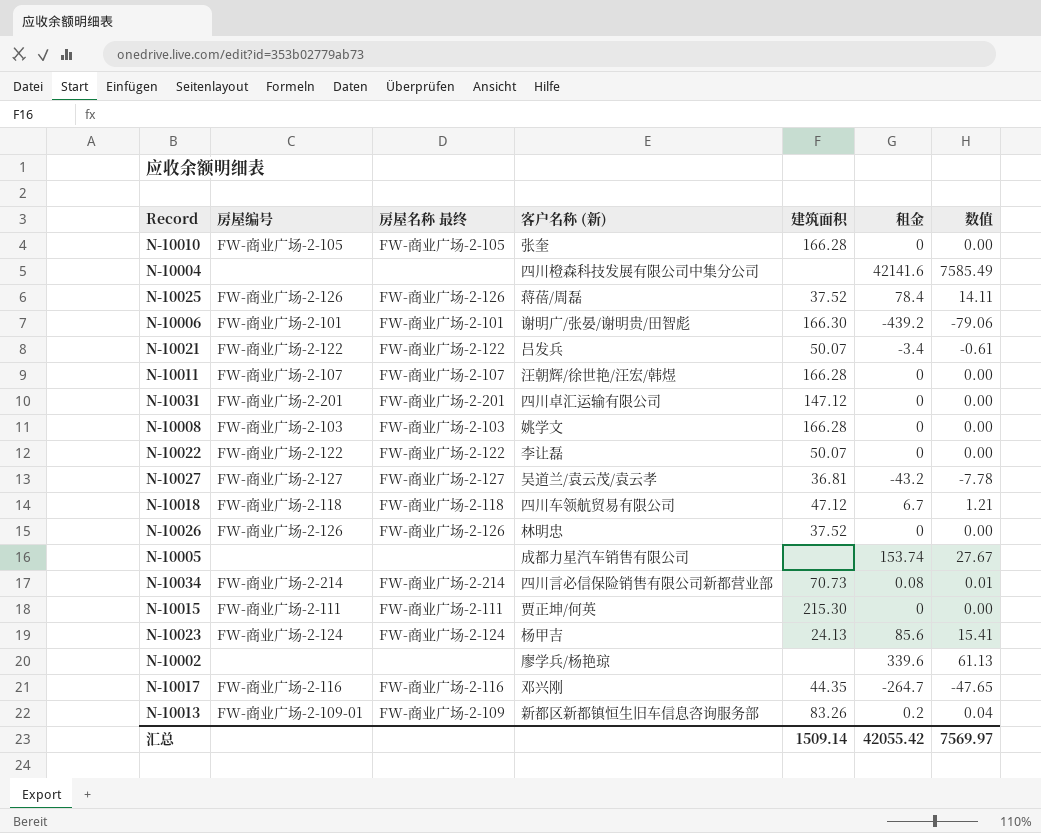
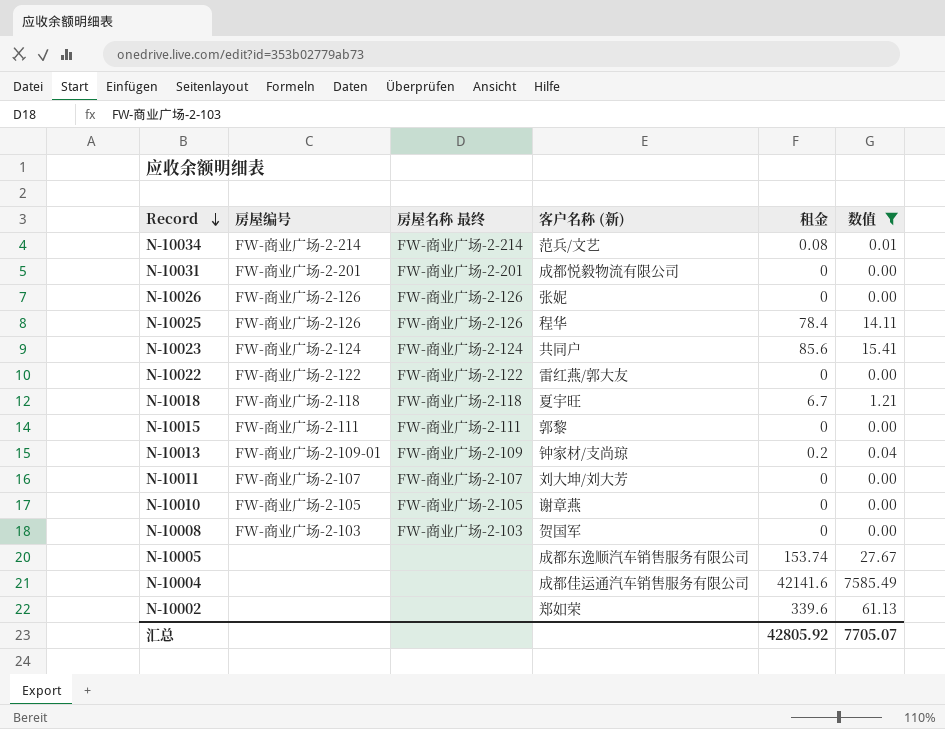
filter: none -> 数值 >= 0.00
row order: none -> Record descending
column 建筑面积 | position: 5 -> none
N-10034 | 客户名称 (新): 四川言必信保险销售有限公司新都营业部 -> 范兵/文艺
N-10031 | 客户名称 (新): 四川卓汇运输有限公司 -> 成都悦毅物流有限公司
N-10026 | 客户名称 (新): 林明忠 -> 张妮
N-10025 | 客户名称 (新): 蒋蓓/周磊 -> 程华
N-10023 | 客户名称 (新): 杨甲吉 -> 共同户
N-10022 | 客户名称 (新): 李让磊 -> 雷红燕/郭大友
N-10018 | 客户名称 (新): 四川车领航贸易有限公司 -> 夏宇旺
N-10015 | 客户名称 (新): 贾正坤/何英 -> 郭黎
N-10013 | 客户名称 (新): 新都区新都镇恒生旧车信息咨询服务部 -> 钟家材/支尚琼
N-10011 | 客户名称 (新): 汪朝辉/徐世艳/汪宏/韩煜 -> 刘大坤/刘大芳
N-10010 | 客户名称 (新): 张奎 -> 谢章燕
N-10008 | 客户名称 (新): 姚学文 -> 贺国军
N-10005 | 客户名称 (新): 成都力星汽车销售有限公司 -> 成都东逸顺汽车销售服务有限公司
N-10004 | 客户名称 (新): 四川橙森科技发展有限公司中集分公司 -> 成都佳运通汽车销售服务有限公司
N-10002 | 客户名称 (新): 廖学兵/杨艳琼 -> 郑如荣
汇总 | 租金: 42055.42 -> 42805.92
汇总 | 数值: 7569.97 -> 7705.07

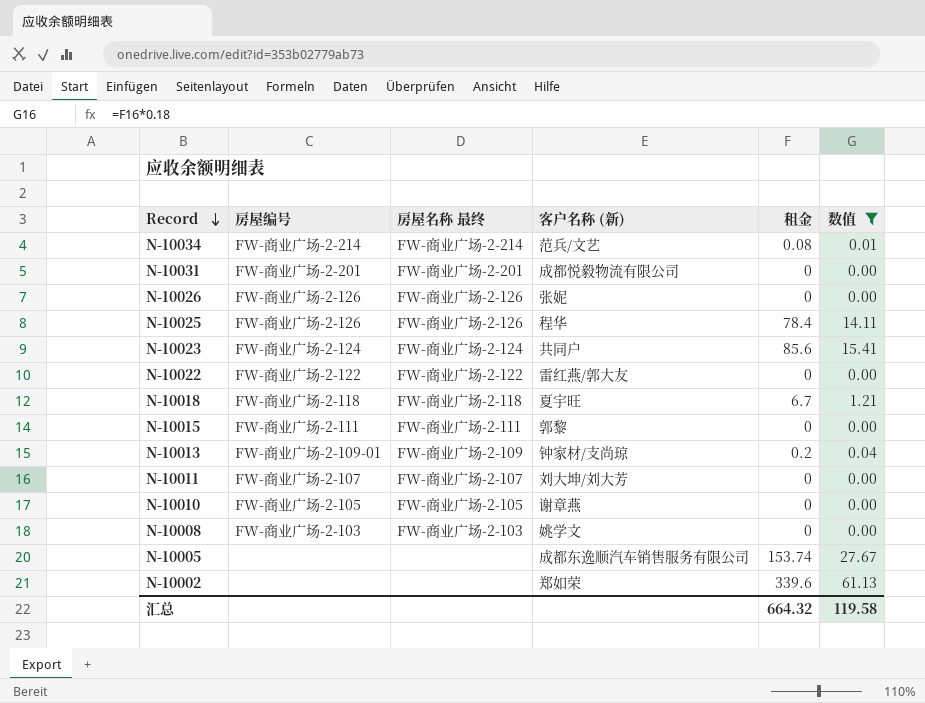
row N-10004: none | none | 成都佳运通汽车销售服务有限公司 | 42141.6 | 7585.49 -> none
N-10008 | 客户名称 (新): 贺国军 -> 姚学文
汇总 | 租金: 42805.92 -> 664.32
汇总 | 数值: 7705.07 -> 119.58

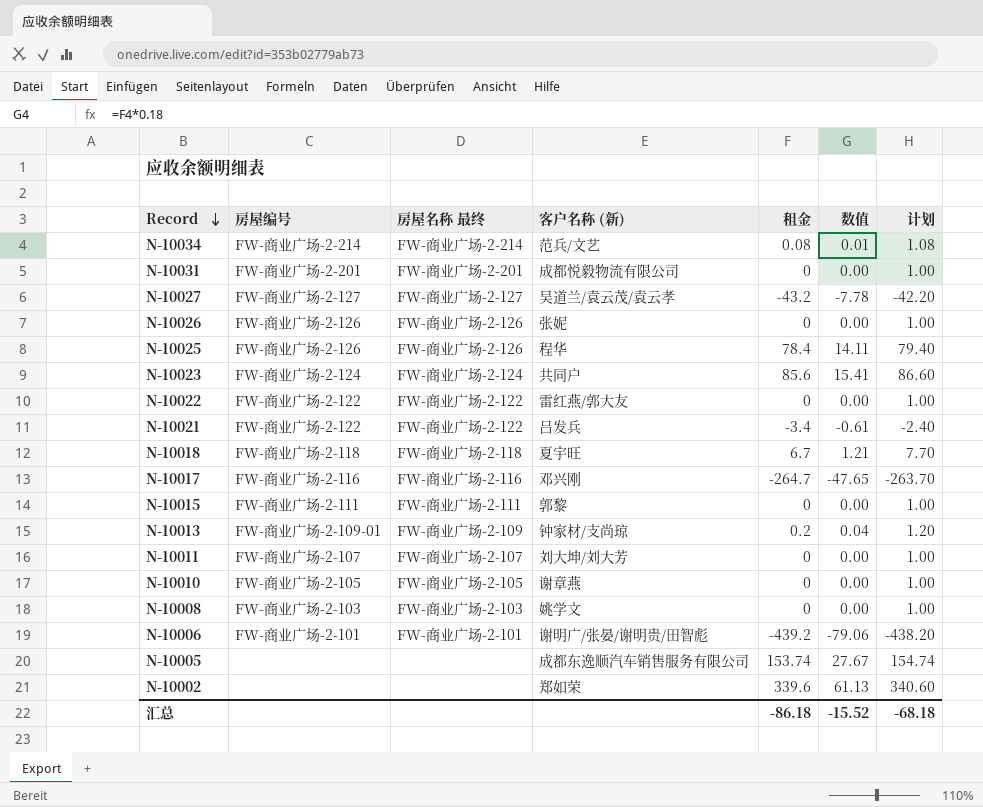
filter: 数值 >= 0.00 -> none
column 计划 | formula: none -> [租金] + 1
汇总 | 租金: 664.32 -> -86.18
汇总 | 数值: 119.58 -> -15.52

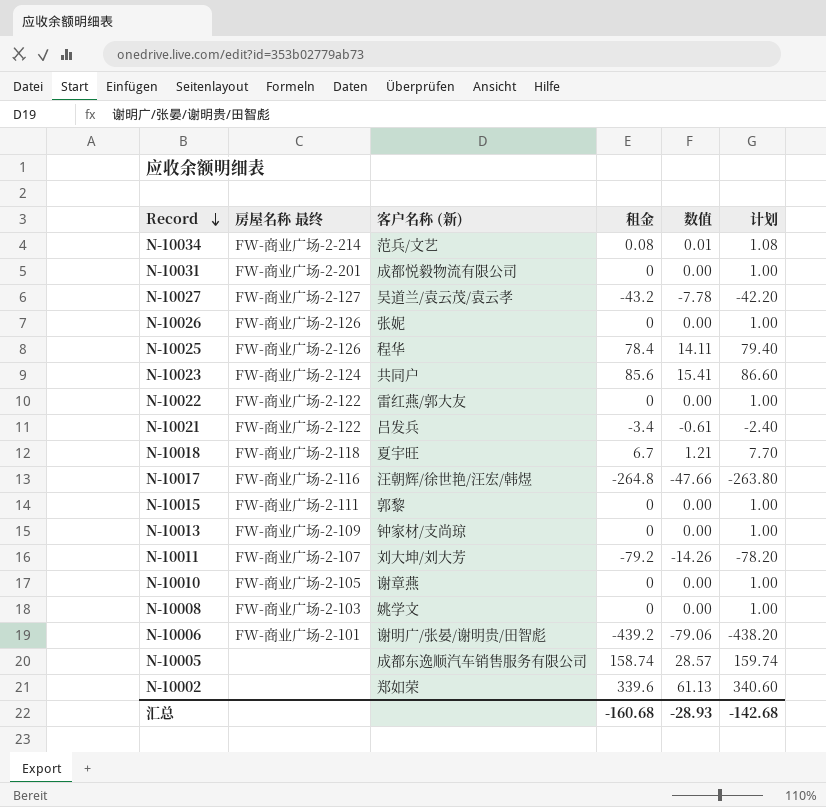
column 房屋编号 | position: 2 -> none
N-10017 | 客户名称 (新): 邓兴刚 -> 汪朝辉/徐世艳/汪宏/韩煜
N-10017 | 租金: -264.7 -> -264.8
N-10017 | 数值: -47.65 -> -47.66
N-10017 | 计划: -263.70 -> -263.80
N-10013 | 租金: 0.2 -> 0
N-10013 | 数值: 0.04 -> 0.00
N-10013 | 计划: 1.20 -> 1.00
N-10011 | 租金: 0 -> -79.2
N-10011 | 数值: 0.00 -> -14.26
N-10011 | 计划: 1.00 -> -78.20
N-10005 | 租金: 153.74 -> 158.74
N-10005 | 数值: 27.67 -> 28.57
N-10005 | 计划: 154.74 -> 159.74
汇总 | 租金: -86.18 -> -160.68
汇总 | 数值: -15.52 -> -28.93
汇总 | 计划: -68.18 -> -142.68

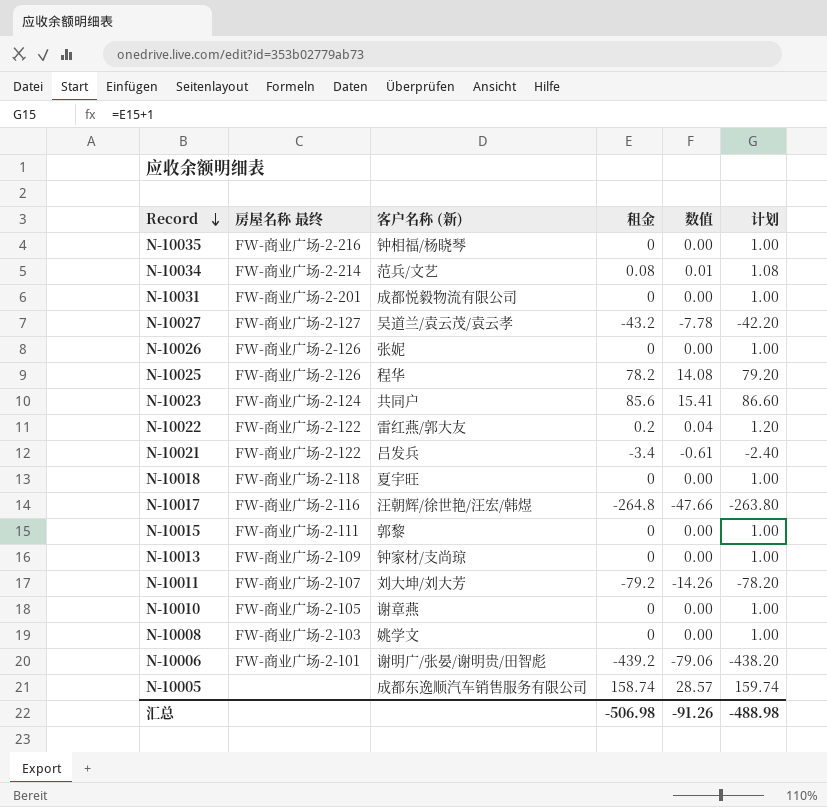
row N-10002: none | 郑如荣 | 339.6 | 61.13 | 340.60 -> none
row N-10035: none -> FW-商业广场-2-216 | 钟相福/杨晓琴 | 0 | 0.00 | 1.00
N-10025 | 租金: 78.4 -> 78.2
N-10025 | 数值: 14.11 -> 14.08
N-10025 | 计划: 79.40 -> 79.20
N-10022 | 租金: 0 -> 0.2
N-10022 | 数值: 0.00 -> 0.04
N-10022 | 计划: 1.00 -> 1.20
N-10018 | 租金: 6.7 -> 0
N-10018 | 数值: 1.21 -> 0.00
N-10018 | 计划: 7.70 -> 1.00
汇总 | 租金: -160.68 -> -506.98
汇总 | 数值: -28.93 -> -91.26
汇总 | 计划: -142.68 -> -488.98

